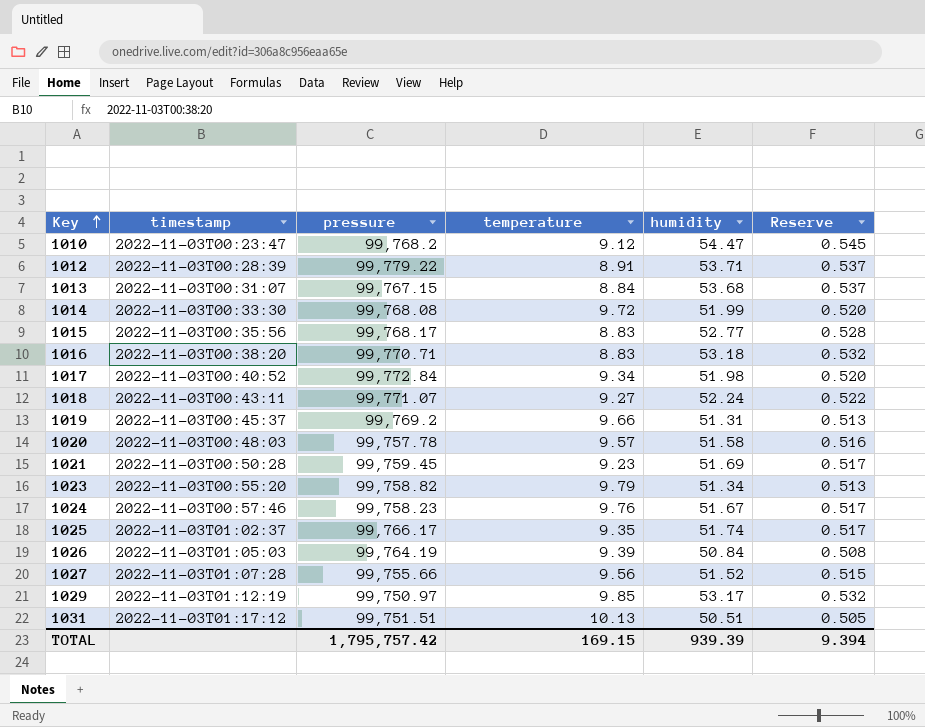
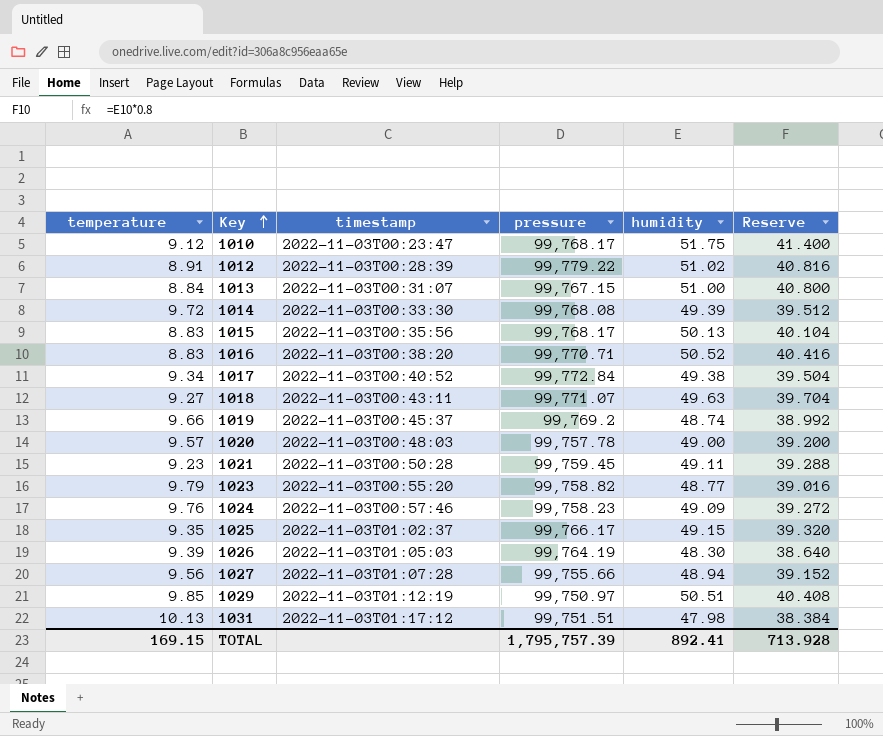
column temperature | position: 4 -> 1
column Reserve | formula: [humidity] * 0.01 -> [humidity] * 0.8
1010 | pressure: 99,768.2 -> 99,768.17
1010 | humidity: 54.47 -> 51.75
1012 | humidity: 53.71 -> 51.02
1013 | humidity: 53.68 -> 51.00
1014 | humidity: 51.99 -> 49.39
1015 | humidity: 52.77 -> 50.13
1016 | humidity: 53.18 -> 50.52
1017 | humidity: 51.98 -> 49.38
1018 | humidity: 52.24 -> 49.63
1019 | humidity: 51.31 -> 48.74
1020 | humidity: 51.58 -> 49.00
1021 | humidity: 51.69 -> 49.11
1023 | humidity: 51.34 -> 48.77
1024 | humidity: 51.67 -> 49.09
1025 | humidity: 51.74 -> 49.15
1026 | humidity: 50.84 -> 48.30
1027 | humidity: 51.52 -> 48.94
1029 | humidity: 53.17 -> 50.51
1031 | humidity: 50.51 -> 47.98
TOTAL | pressure: 1,795,757.42 -> 1,795,757.39
TOTAL | humidity: 939.39 -> 892.41
TOTAL | Reserve: 9.394 -> 713.928

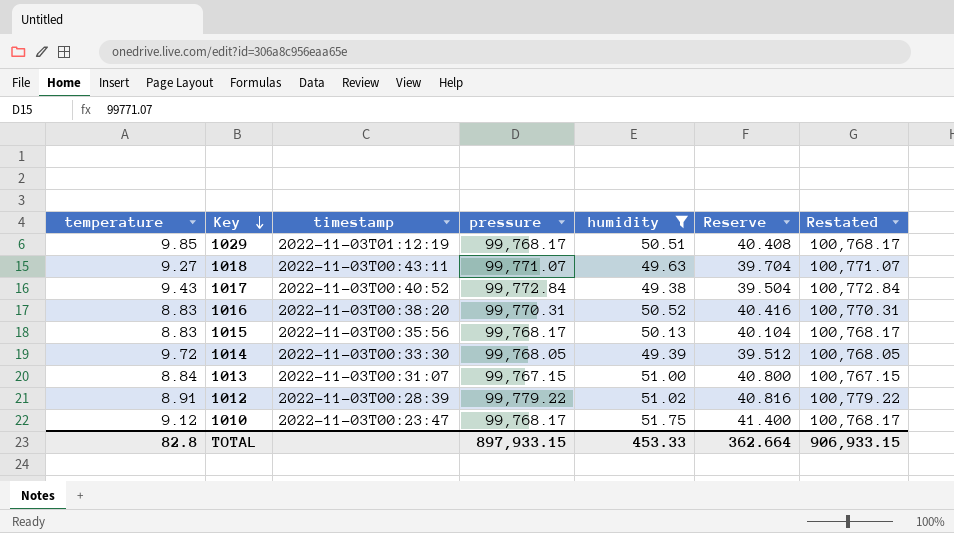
filter: none -> humidity >= 49.38
row order: Key ascending -> Key descending
column Restated | formula: none -> [pressure] + 1000
1029 | pressure: 99,750.97 -> 99,768.17
1017 | temperature: 9.34 -> 9.43
1016 | pressure: 99,770.71 -> 99,770.31
1014 | pressure: 99,768.08 -> 99,768.05
TOTAL | temperature: 169.15 -> 82.8
TOTAL | pressure: 1,795,757.39 -> 897,933.15
TOTAL | humidity: 892.41 -> 453.33
TOTAL | Reserve: 713.928 -> 362.664

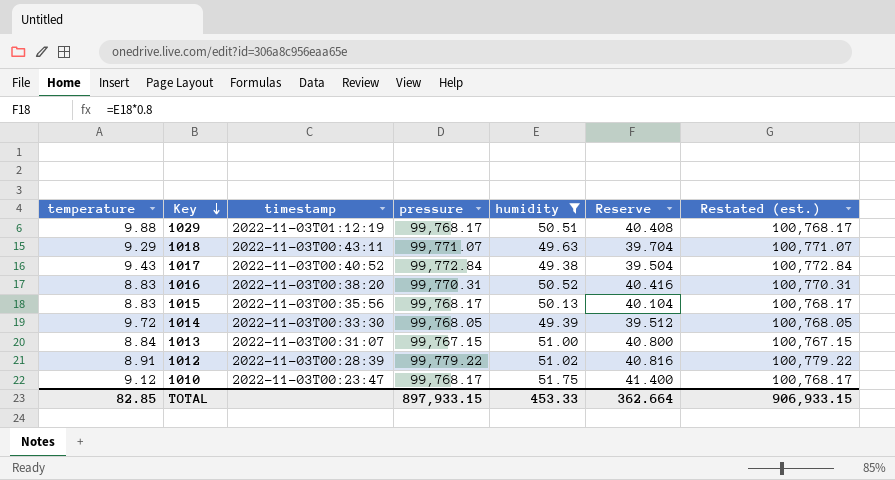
column name: Restated -> Restated (est.)
1029 | temperature: 9.85 -> 9.88
1018 | temperature: 9.27 -> 9.29
TOTAL | temperature: 82.8 -> 82.85

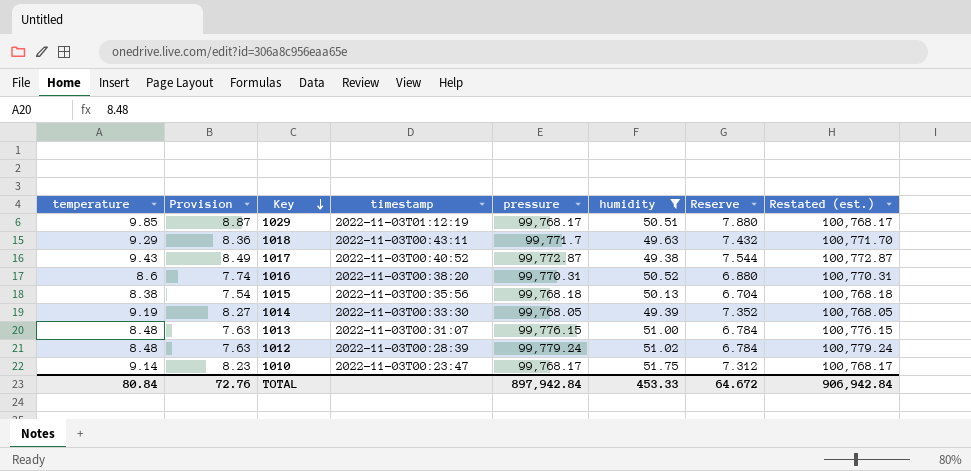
column Provision | formula: none -> [temperature] * 0.9
column Reserve | formula: [humidity] * 0.8 -> [temperature] * 0.8
1029 | temperature: 9.88 -> 9.85
1018 | pressure: 99,771.07 -> 99,771.7
1018 | Restated (est.): 100,771.07 -> 100,771.70
1017 | pressure: 99,772.84 -> 99,772.87
1017 | Restated (est.): 100,772.84 -> 100,772.87
1016 | temperature: 8.83 -> 8.6
1015 | temperature: 8.83 -> 8.38
1015 | pressure: 99,768.17 -> 99,768.18
1015 | Restated (est.): 100,768.17 -> 100,768.18
1014 | temperature: 9.72 -> 9.19
1013 | temperature: 8.84 -> 8.48
1013 | pressure: 99,767.15 -> 99,776.15
1013 | Restated (est.): 100,767.15 -> 100,776.15
1012 | temperature: 8.91 -> 8.48
1012 | pressure: 99,779.22 -> 99,779.24
1012 | Restated (est.): 100,779.22 -> 100,779.24
1010 | temperature: 9.12 -> 9.14
TOTAL | temperature: 82.85 -> 80.84
TOTAL | pressure: 897,933.15 -> 897,942.84
TOTAL | Reserve: 362.664 -> 64.672
TOTAL | Restated (est.): 906,933.15 -> 906,942.84

